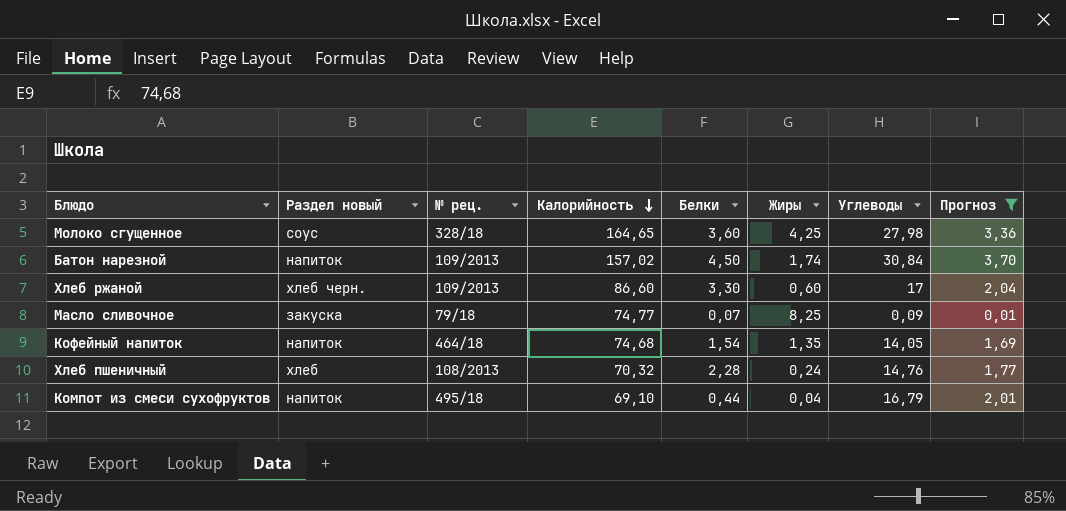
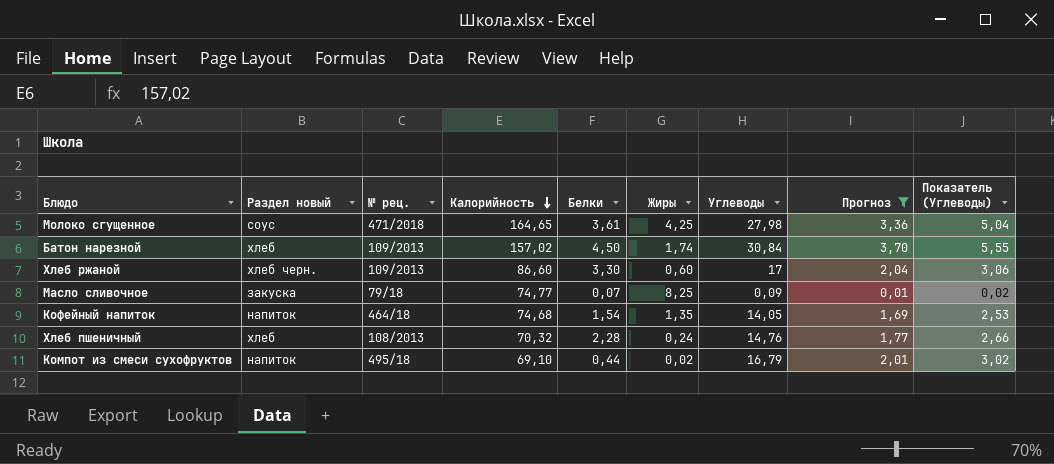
column Показатель (Углеводы) | formula: none -> [Углеводы] * 0,18
Молоко сгущенное | № рец.: 328/18 -> 471/2018
Молоко сгущенное | Белки: 3,60 -> 3,61
Батон нарезной | Раздел новый: напиток -> хлеб
Компот из смеси сухофруктов | Жиры: 0,04 -> 0,02

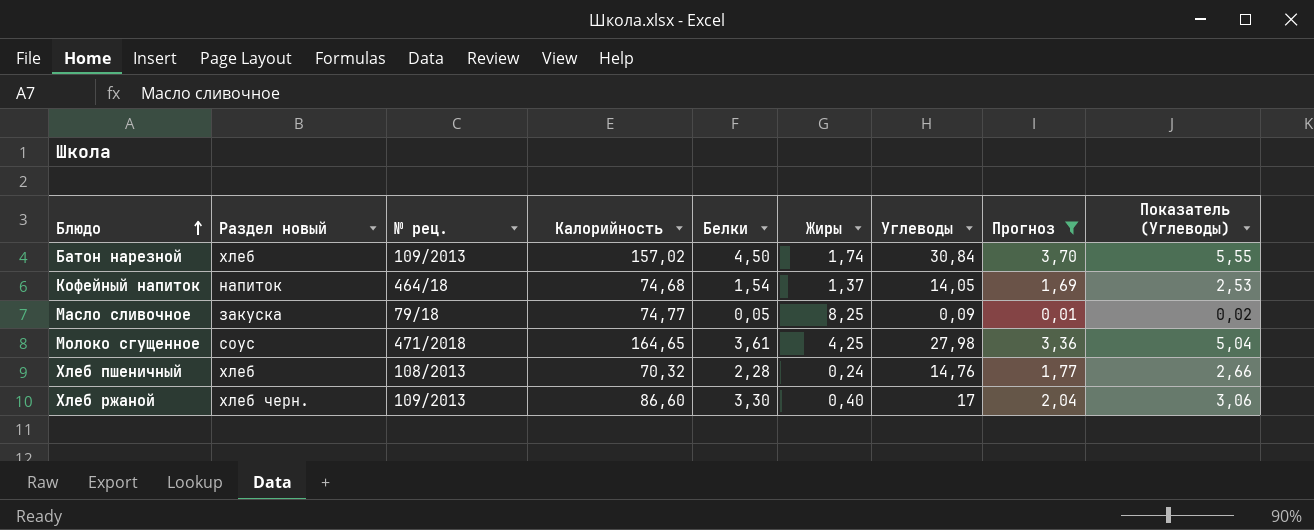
row order: Калорийность descending -> Блюдо ascending
row Компот из смеси сухофруктов: напиток | 495/18 | 69,10 | 0,44 | 0,02 | 16,79 | 2,01 | 3,02 -> none
Кофейный напиток | Жиры: 1,35 -> 1,37
Масло сливочное | Белки: 0,07 -> 0,05
Хлеб ржаной | Жиры: 0,60 -> 0,40

